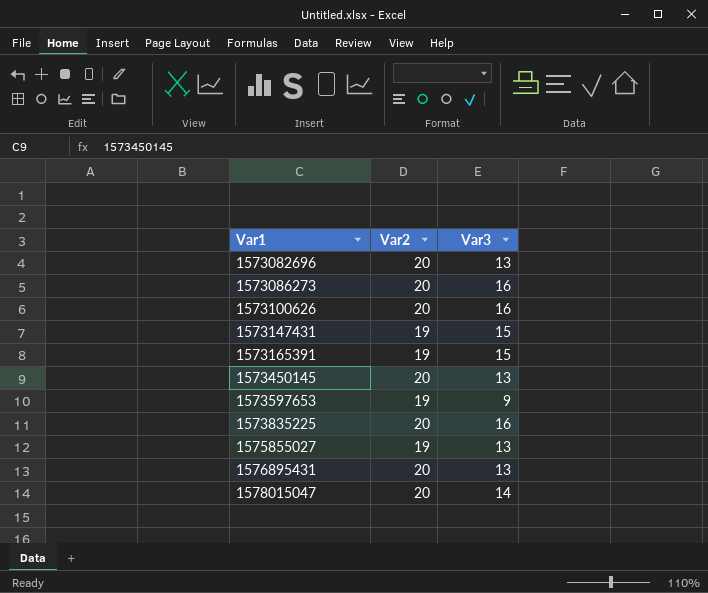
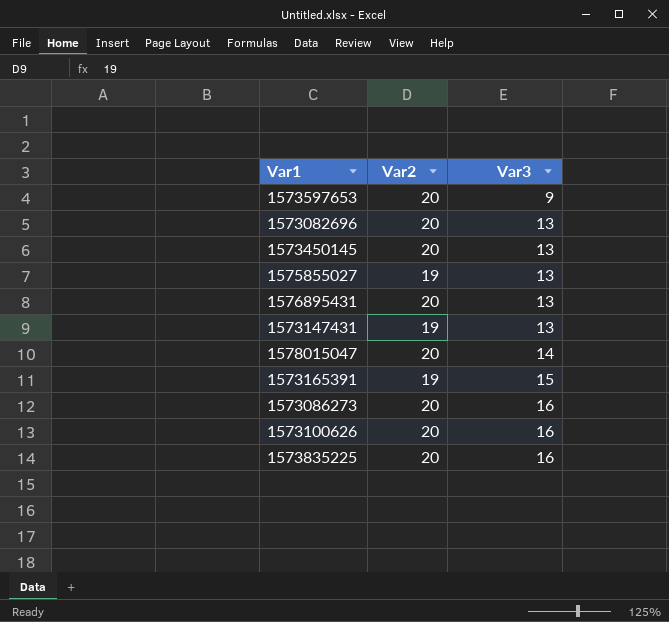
row order: Var1 ascending -> Var3 ascending
1573597653 | Var2: 19 -> 20
1573147431 | Var3: 15 -> 13

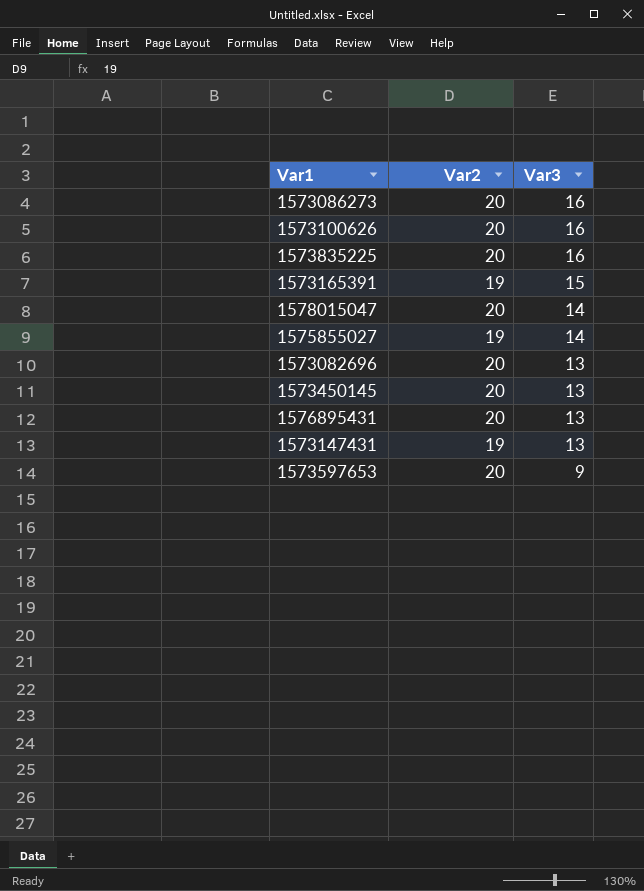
row order: Var3 ascending -> Var3 descending
1575855027 | Var3: 13 -> 14

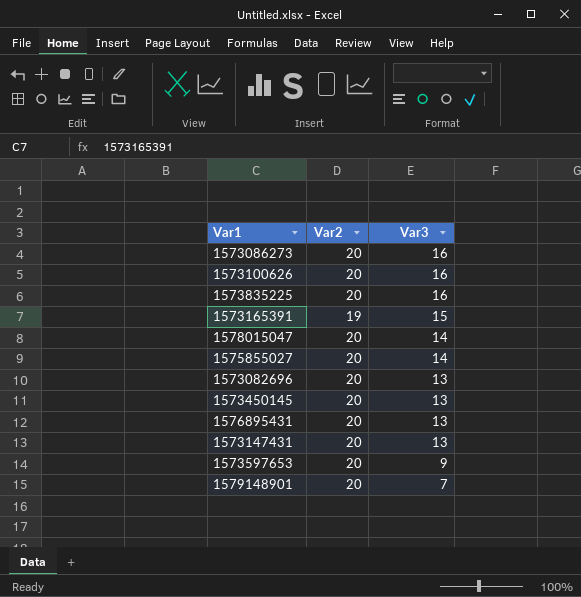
1575855027 | Var2: 19 -> 20
1573147431 | Var2: 19 -> 20
row 1579148901: none -> 20 | 7

